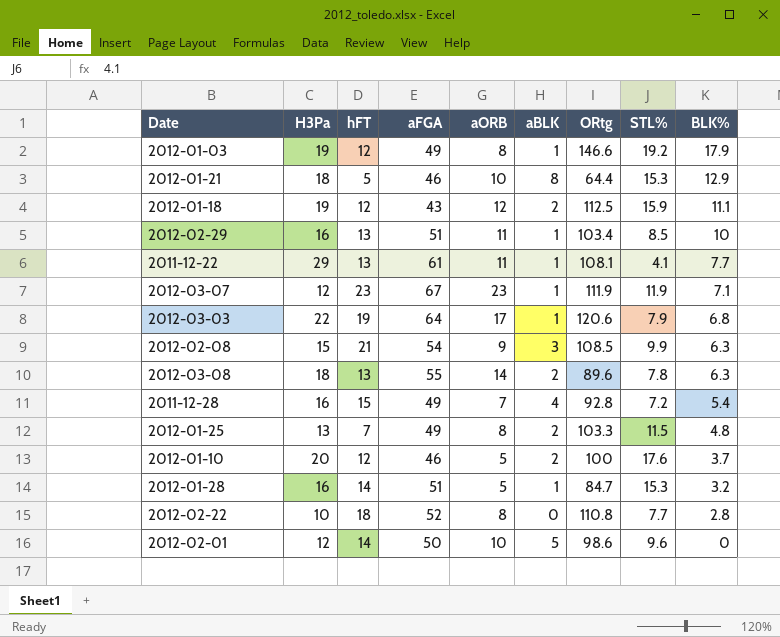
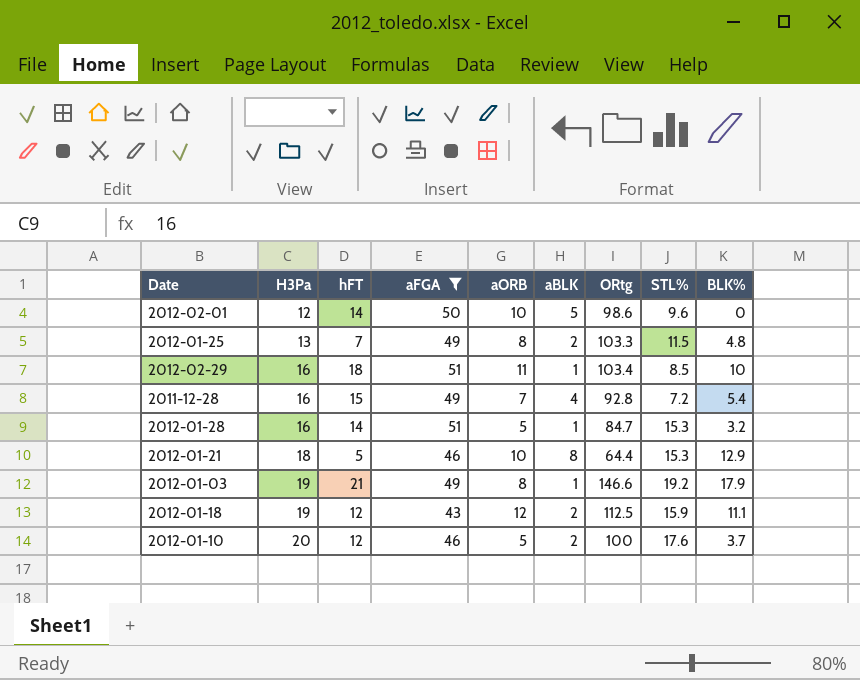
filter: none -> aFGA <= 51
row order: BLK% descending -> H3Pa ascending
2012-02-29 | hFT: 13 -> 18
2012-01-03 | hFT: 12 -> 21

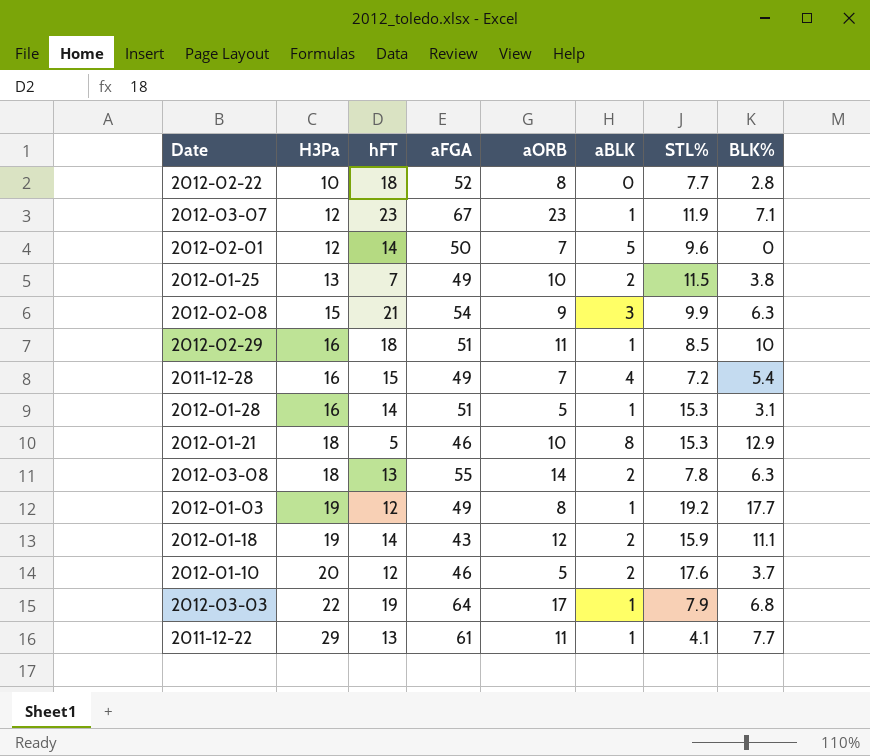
filter: aFGA <= 51 -> none
column ORtg | position: 7 -> none
2012-02-01 | aORB: 10 -> 7
2012-01-25 | aORB: 8 -> 10
2012-01-25 | BLK%: 4.8 -> 3.8
2012-01-28 | BLK%: 3.2 -> 3.1
2012-01-03 | hFT: 21 -> 12
2012-01-03 | BLK%: 17.9 -> 17.7
2012-01-18 | hFT: 12 -> 14

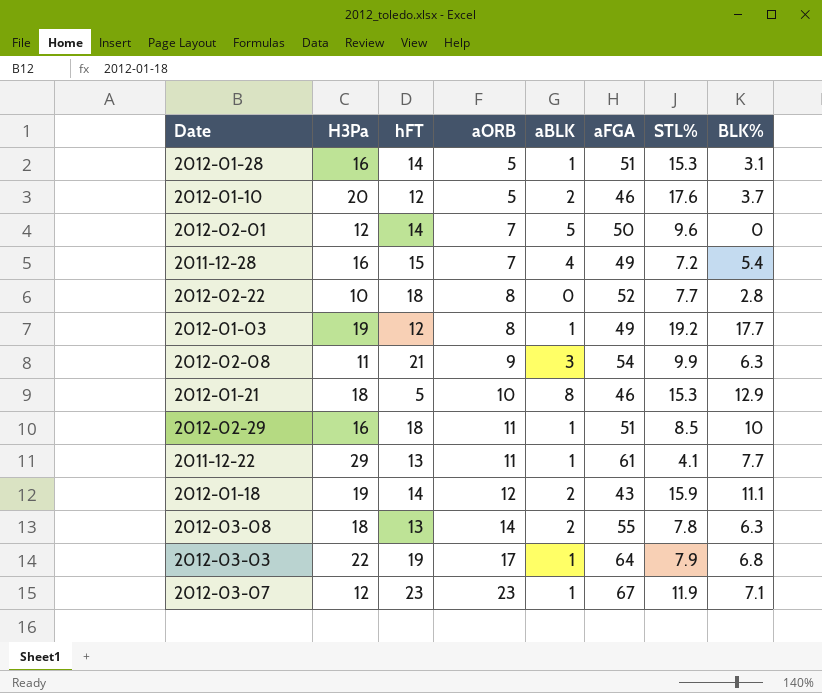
row order: H3Pa ascending -> aORB ascending
column aFGA | position: 4 -> 6
row 2012-01-25: 13 | 7 | 49 | 10 | 2 | 11.5 | 3.8 -> none
2012-02-08 | H3Pa: 15 -> 11

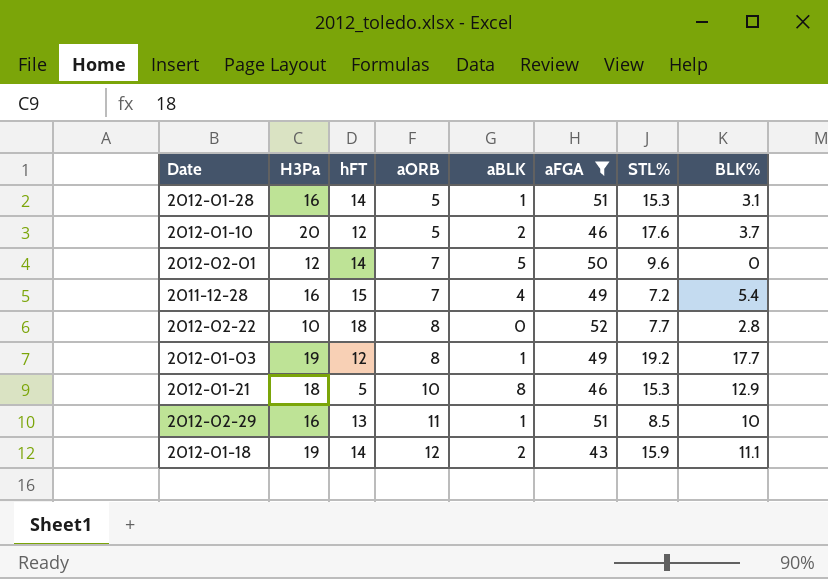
filter: none -> aFGA <= 52
2012-02-29 | hFT: 18 -> 13

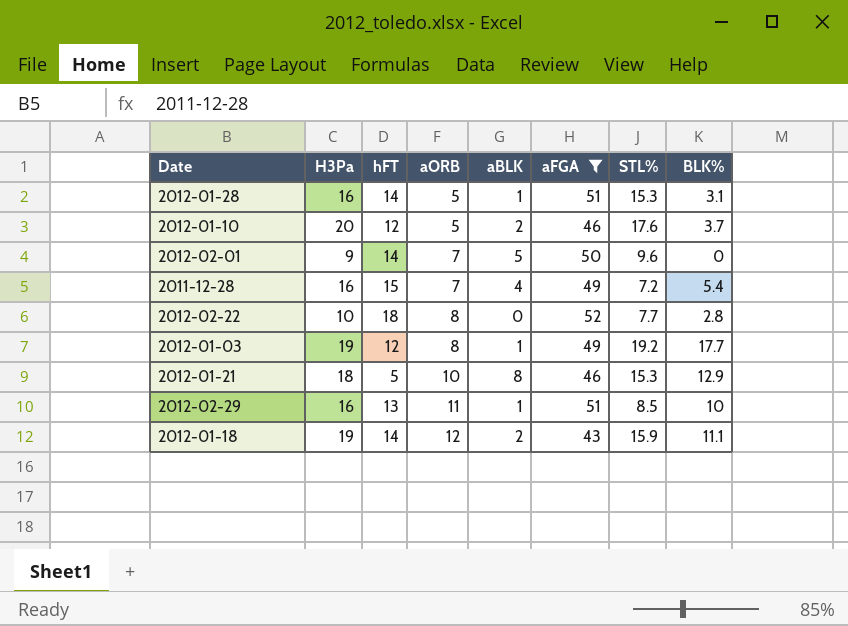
2012-02-01 | H3Pa: 12 -> 9

